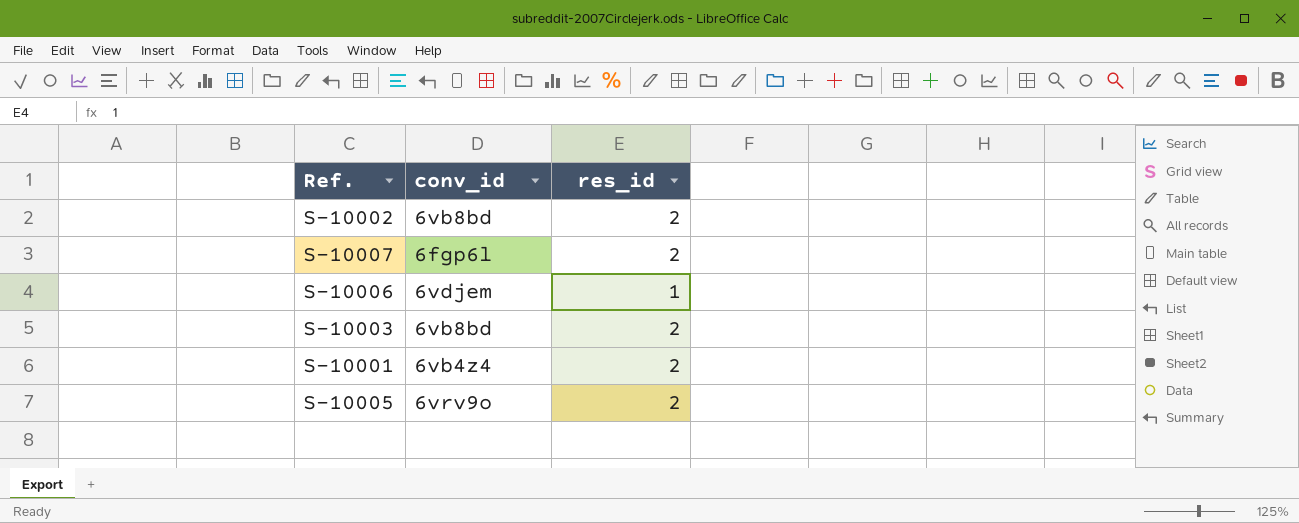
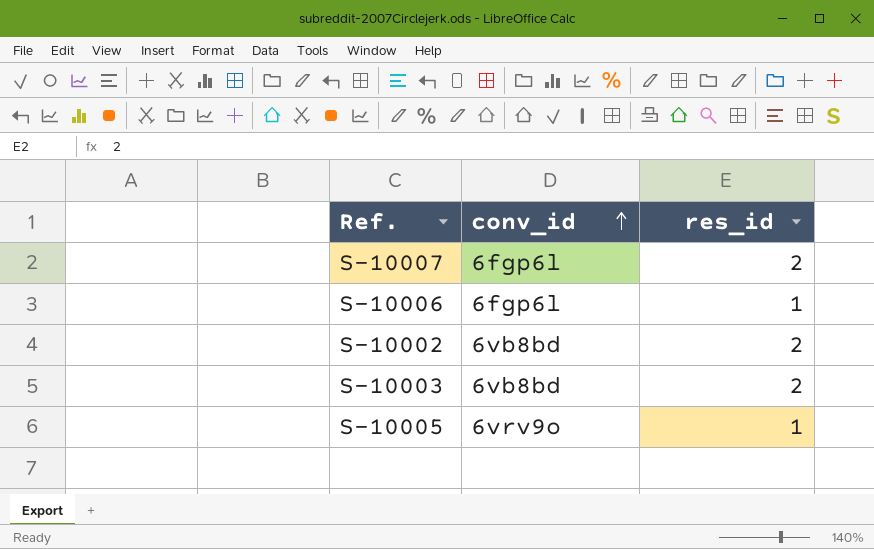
row order: none -> conv_id ascending
row S-10001: 6vb4z4 | 2 -> none
S-10006 | conv_id: 6vdjem -> 6fgp6l
S-10005 | res_id: 2 -> 1

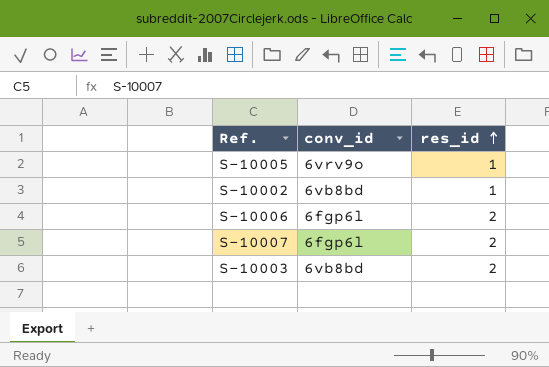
row order: conv_id ascending -> res_id ascending
S-10002 | res_id: 2 -> 1
S-10006 | res_id: 1 -> 2

